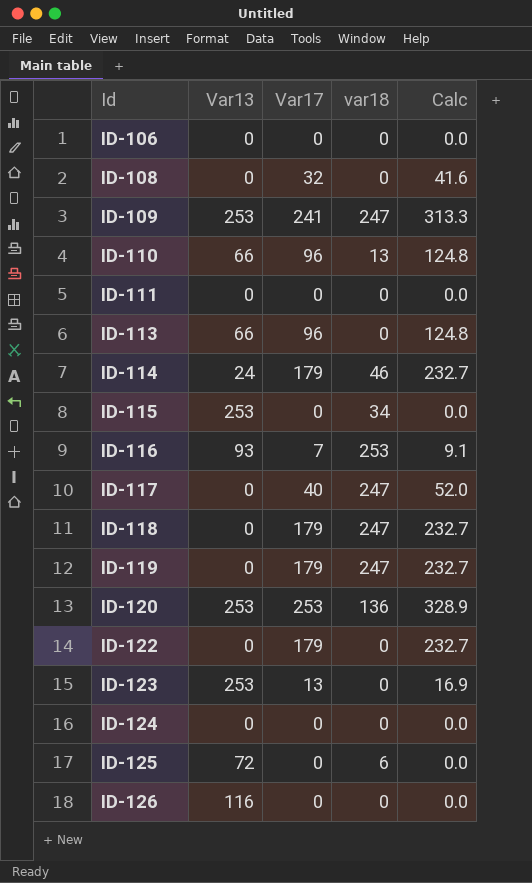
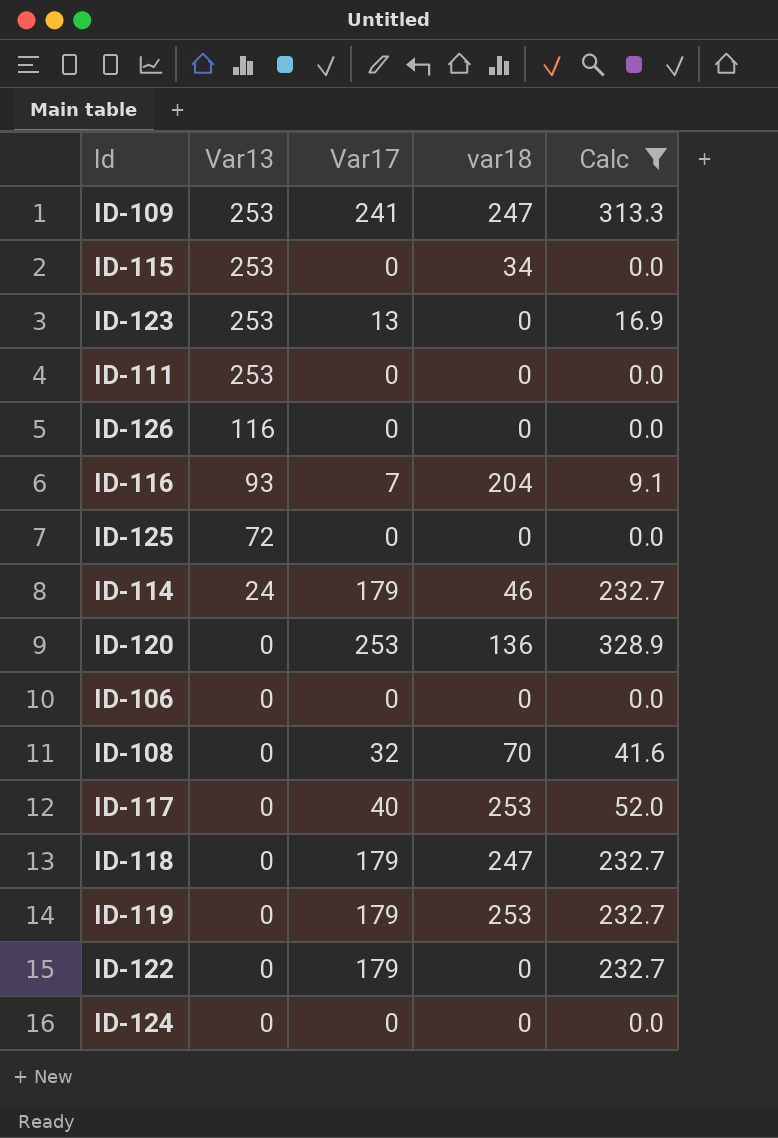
filter: none -> Calc != 124.8
row order: Id ascending -> Var13 descending
ID-111 | Var13: 0 -> 253
ID-116 | var18: 253 -> 204
ID-125 | var18: 6 -> 0
ID-120 | Var13: 253 -> 0
ID-108 | var18: 0 -> 70
ID-117 | var18: 247 -> 253
ID-119 | var18: 247 -> 253

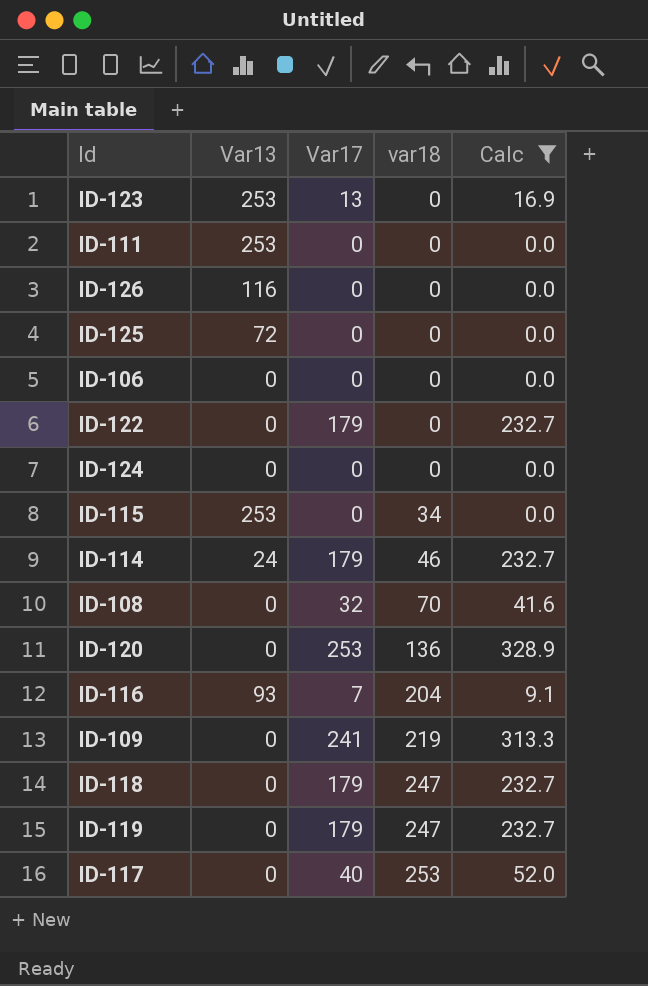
row order: Var13 descending -> var18 ascending
ID-109 | Var13: 253 -> 0
ID-109 | var18: 247 -> 219
ID-119 | var18: 253 -> 247

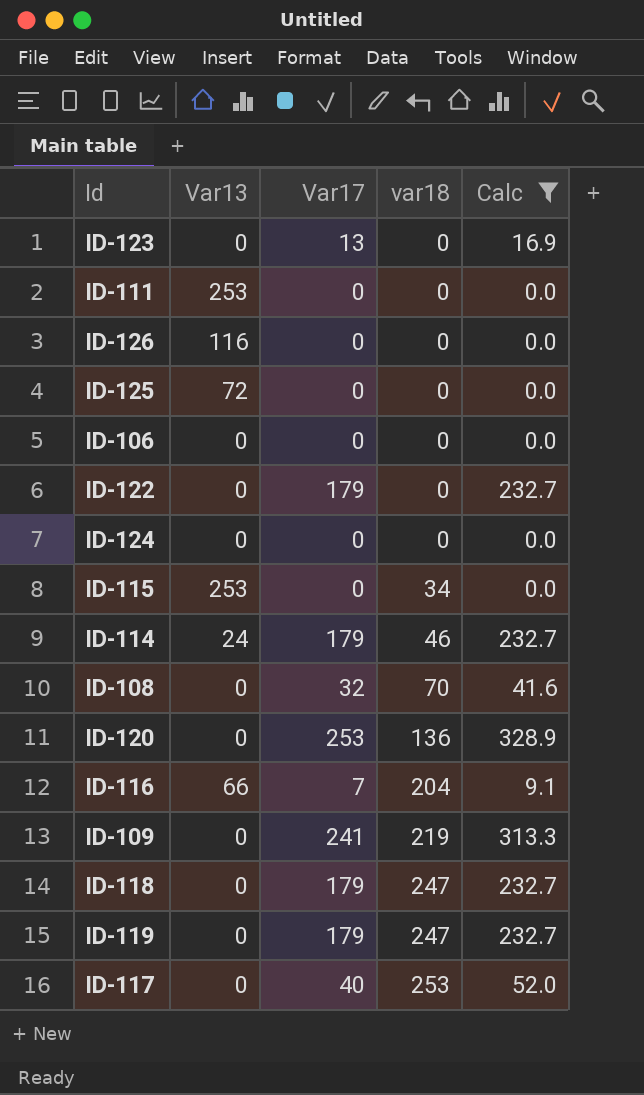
ID-123 | Var13: 253 -> 0
ID-116 | Var13: 93 -> 66

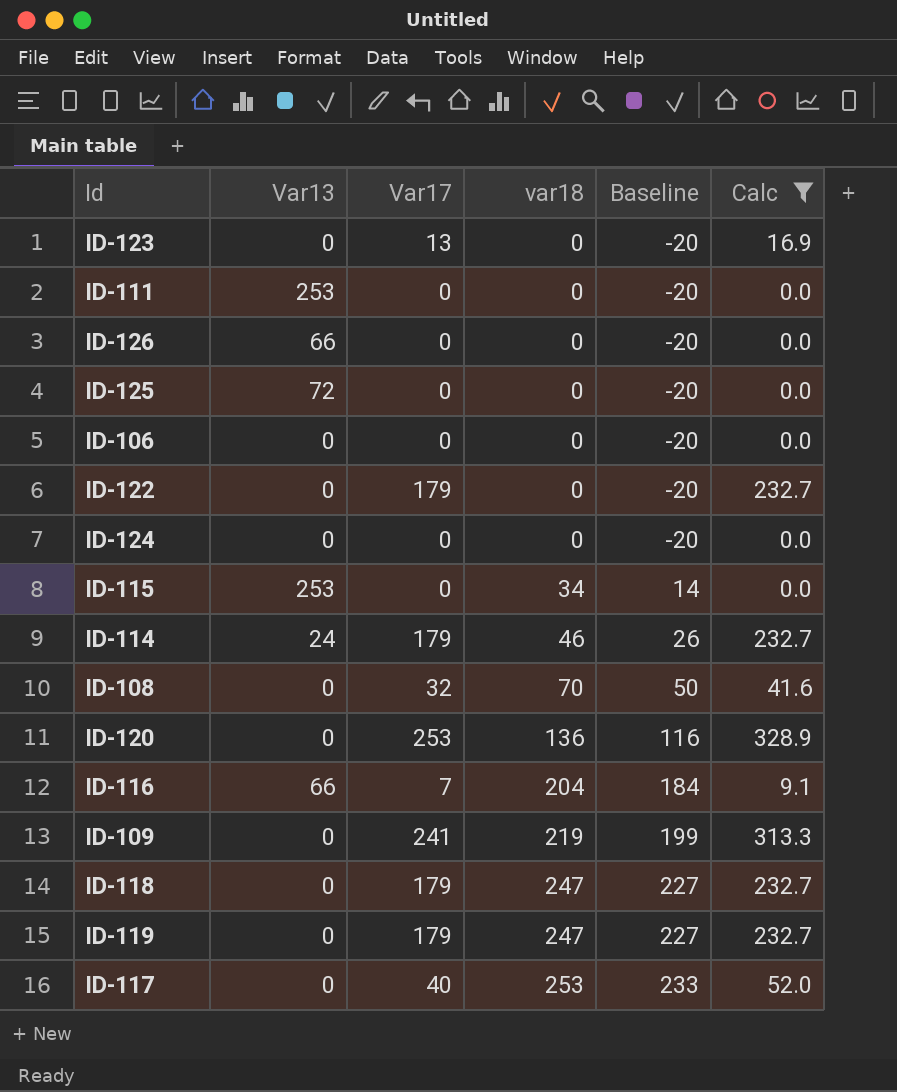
column Baseline | formula: none -> [var18] - 20
ID-126 | Var13: 116 -> 66

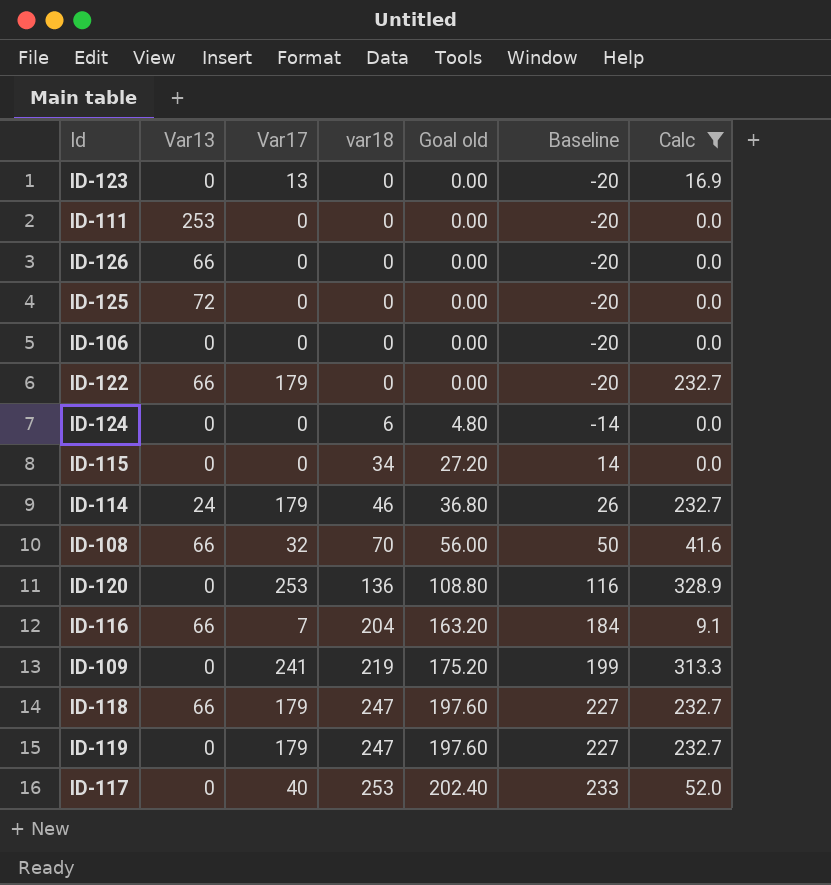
column Goal old | formula: none -> [var18] * 0.8
ID-122 | Var13: 0 -> 66
ID-124 | var18: 0 -> 6
ID-124 | Baseline: -20 -> -14
ID-115 | Var13: 253 -> 0
ID-108 | Var13: 0 -> 66
ID-118 | Var13: 0 -> 66

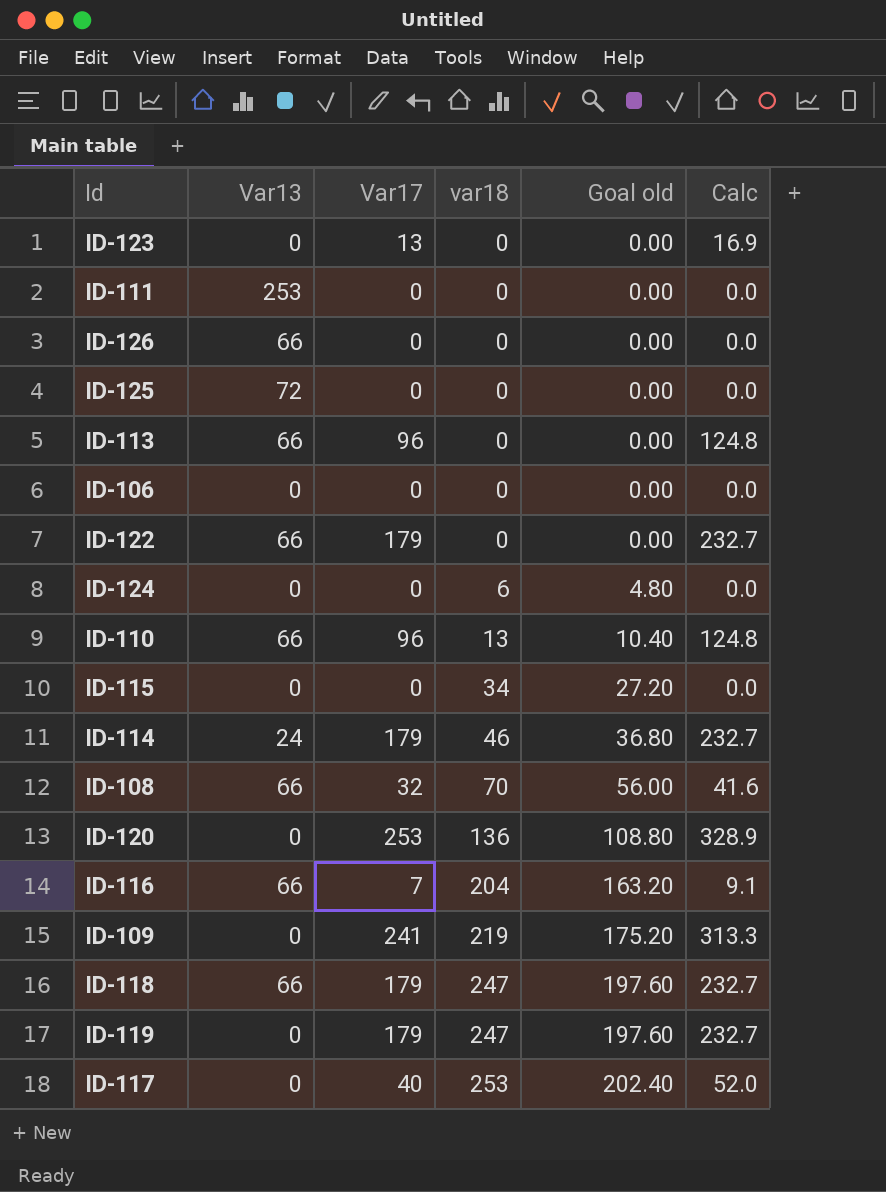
filter: Calc != 124.8 -> none
column Baseline | formula: [var18] - 20 -> none

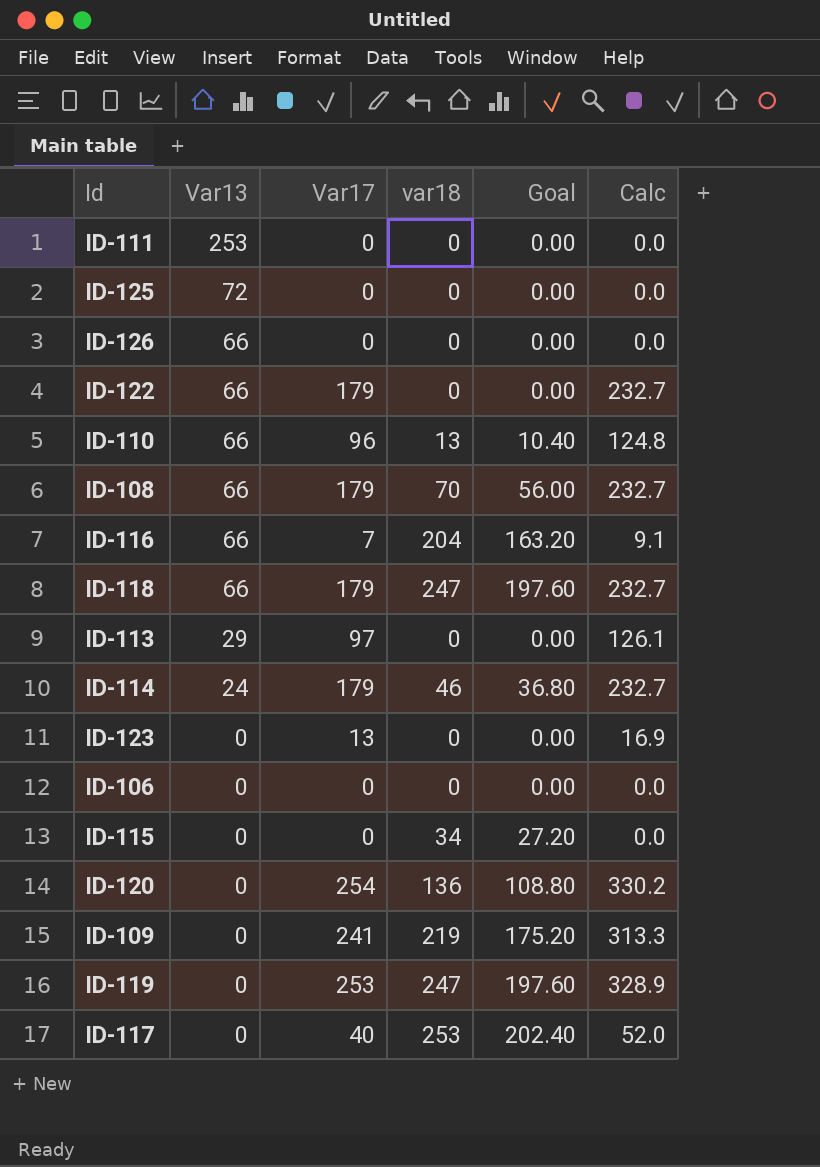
row order: var18 ascending -> Var13 descending
column name: Goal old -> Goal
row ID-124: 0 | 0 | 6 | 4.80 | 0.0 -> none
ID-108 | Var17: 32 -> 179
ID-108 | Calc: 41.6 -> 232.7
ID-113 | Var13: 66 -> 29
ID-113 | Var17: 96 -> 97
ID-113 | Calc: 124.8 -> 126.1
ID-120 | Var17: 253 -> 254
ID-120 | Calc: 328.9 -> 330.2
ID-119 | Var17: 179 -> 253
ID-119 | Calc: 232.7 -> 328.9

